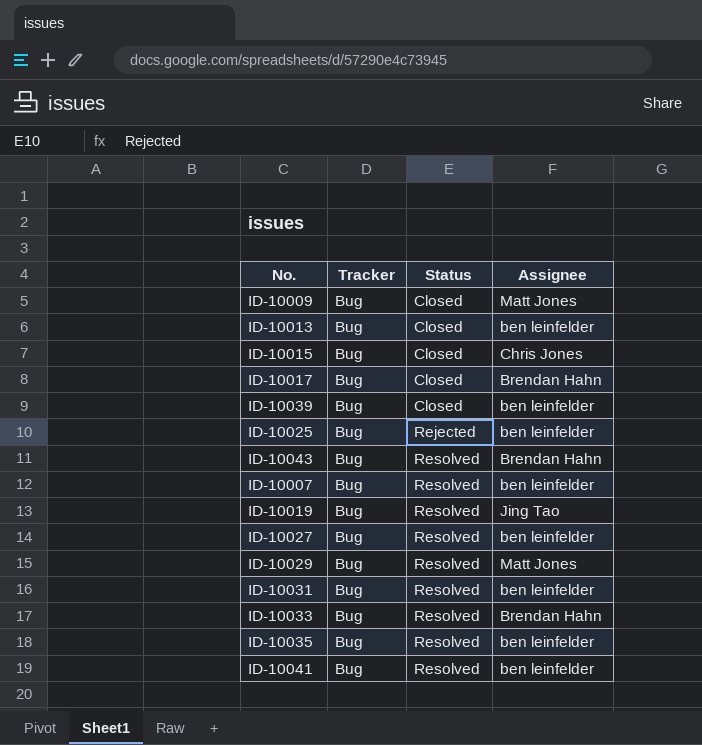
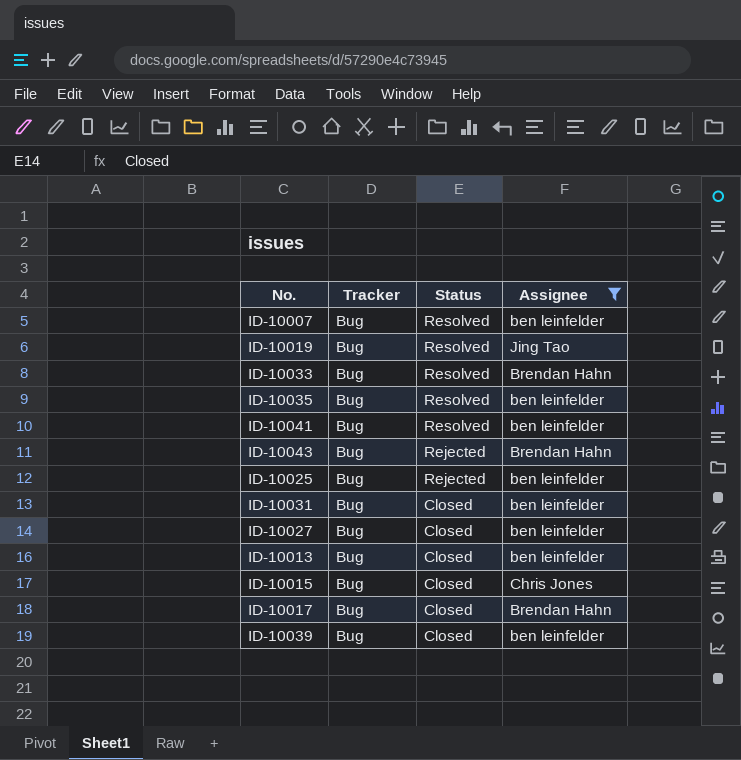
filter: none -> Assignee != Matt Jones
row order: Status ascending -> Status descending
ID-10043 | Status: Resolved -> Rejected
ID-10031 | Status: Resolved -> Closed
ID-10027 | Status: Resolved -> Closed

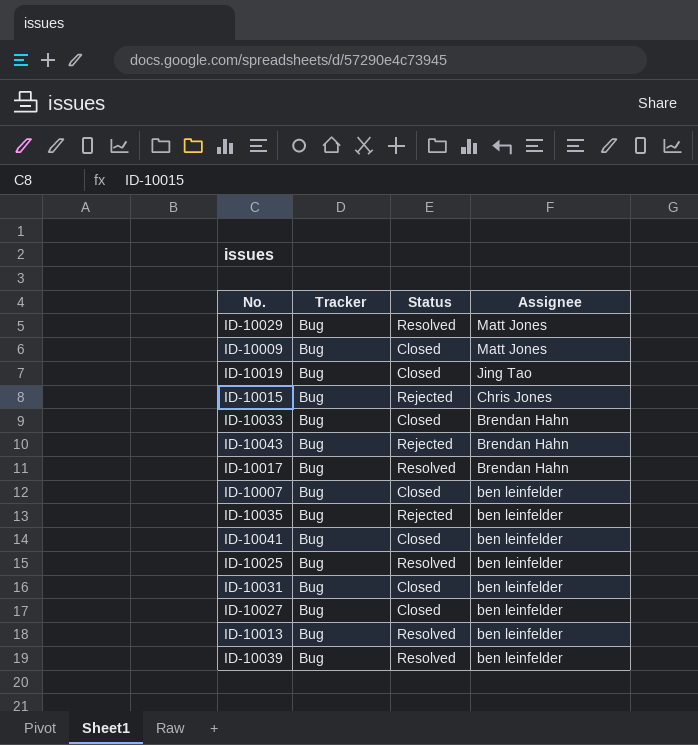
filter: Assignee != Matt Jones -> none
row order: Status descending -> Assignee descending
ID-10019 | Status: Resolved -> Closed
ID-10015 | Status: Closed -> Rejected
ID-10033 | Status: Resolved -> Closed
ID-10017 | Status: Closed -> Resolved
ID-10007 | Status: Resolved -> Closed
ID-10035 | Status: Resolved -> Rejected
ID-10041 | Status: Resolved -> Closed
ID-10025 | Status: Rejected -> Resolved
ID-10013 | Status: Closed -> Resolved
ID-10039 | Status: Closed -> Resolved

